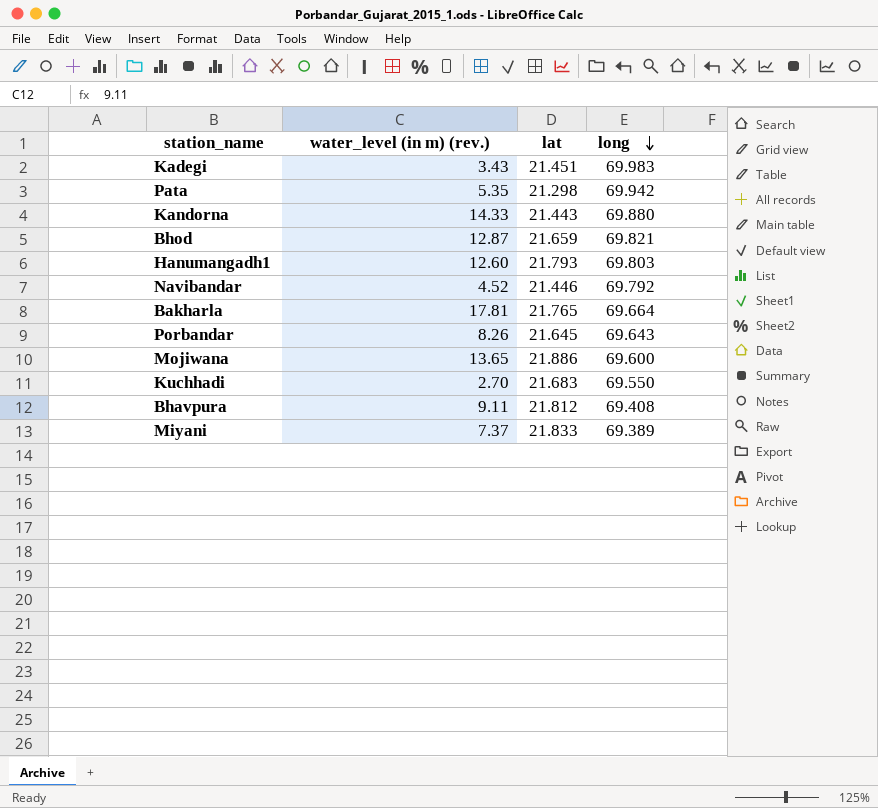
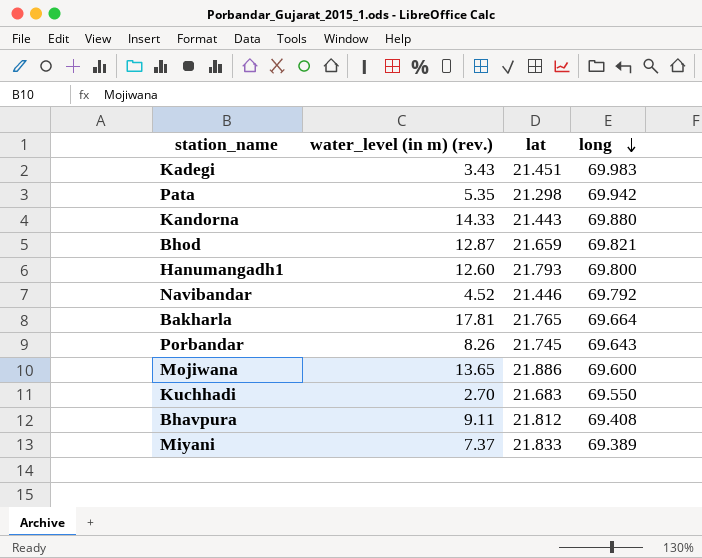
Hanumangadh1 | long: 69.803 -> 69.800
Porbandar | lat: 21.645 -> 21.745

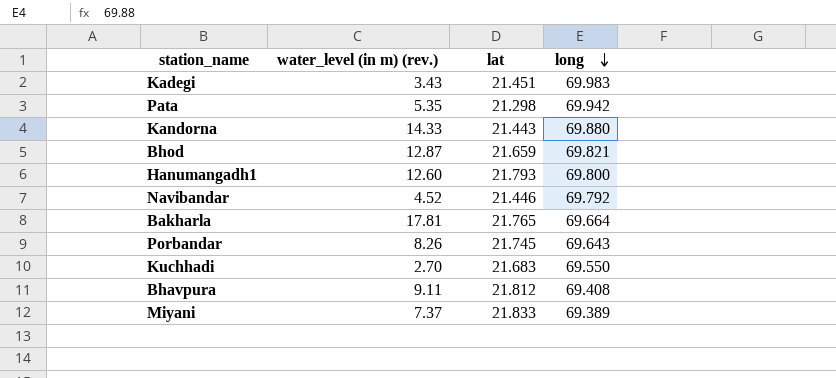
row Mojiwana: 13.65 | 21.886 | 69.600 -> none

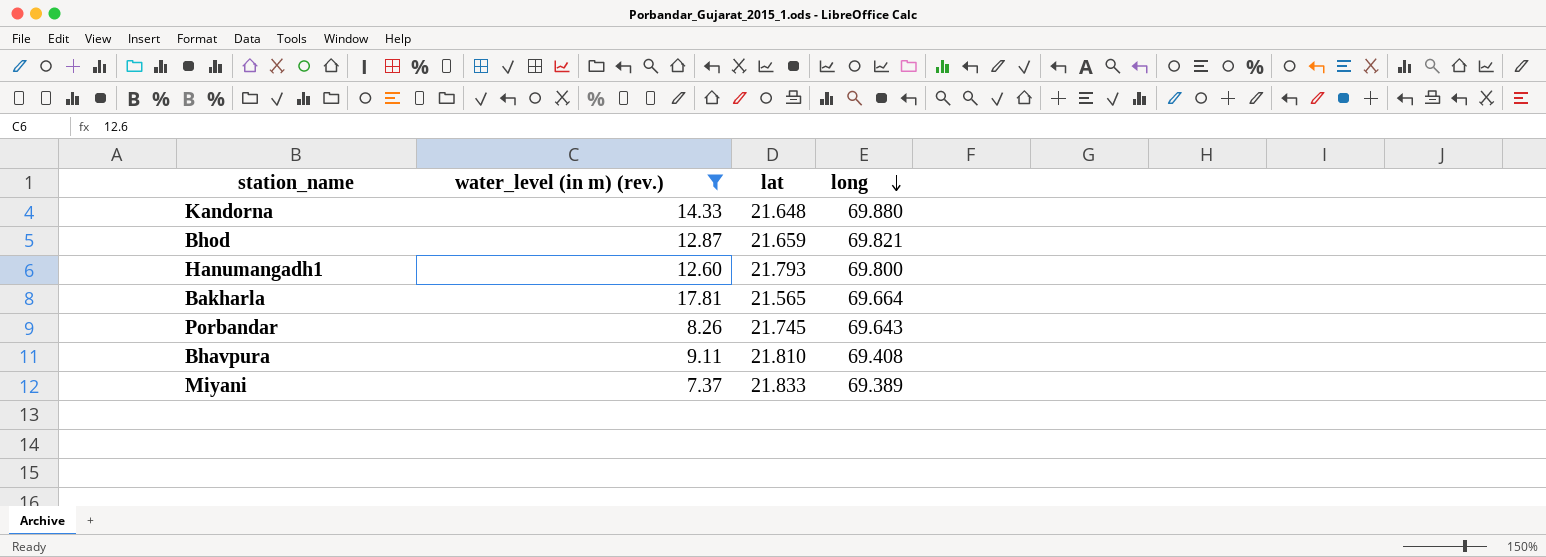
filter: none -> water_level (in m) (rev.) >= 7.37
Kandorna | lat: 21.443 -> 21.648
Bakharla | lat: 21.765 -> 21.565
Bhavpura | lat: 21.812 -> 21.810

